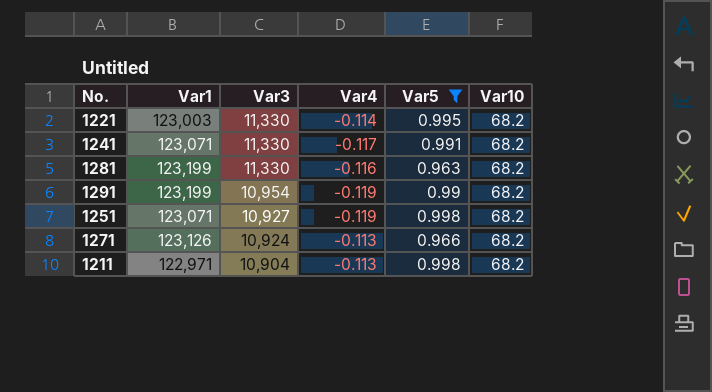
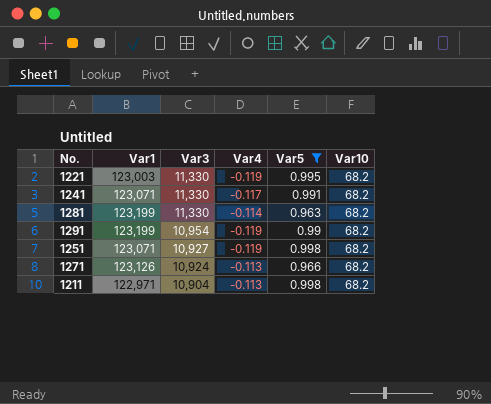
1221 | Var4: -0.114 -> -0.119
1281 | Var4: -0.116 -> -0.114

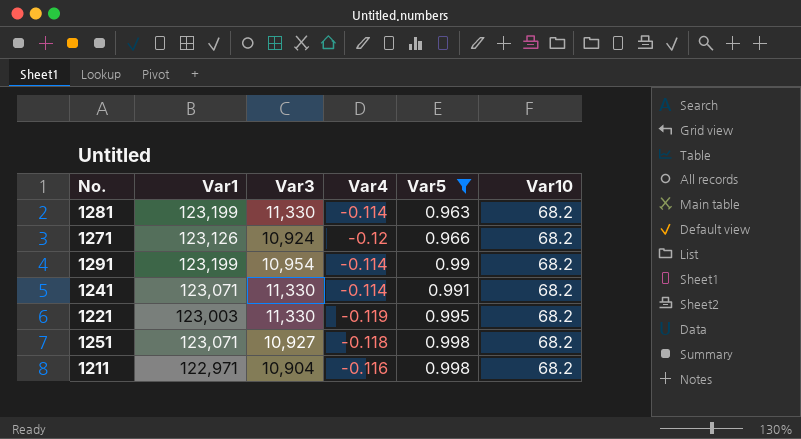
row order: Var3 descending -> Var5 ascending
1271 | Var4: -0.113 -> -0.12
1291 | Var4: -0.119 -> -0.114
1241 | Var4: -0.117 -> -0.114
1251 | Var4: -0.119 -> -0.118
1211 | Var4: -0.113 -> -0.116

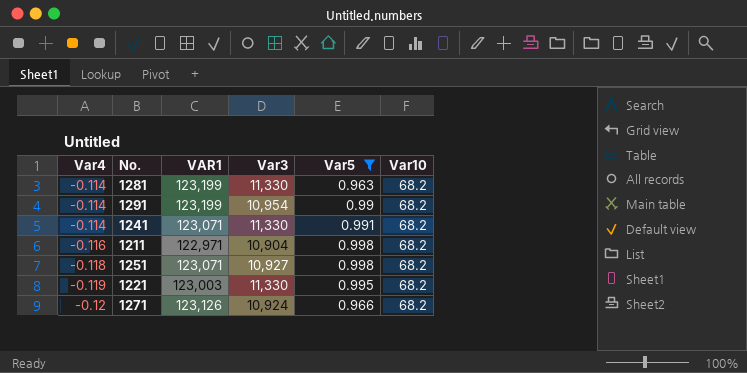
row order: Var5 ascending -> Var4 descending
column Var4 | position: 4 -> 1
column name: Var1 -> VAR1

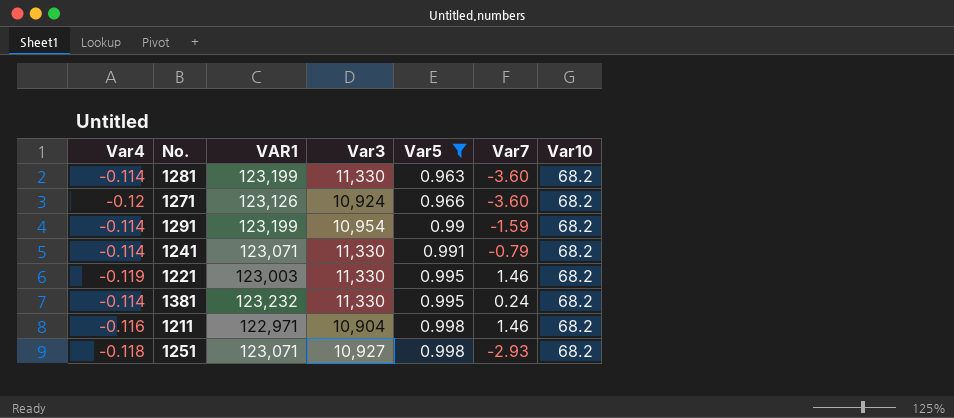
row order: Var4 descending -> Var5 ascending
column Var7 | position: none -> 6
row 1381: none -> -0.114 | 123,232 | 11,330 | 0.995 | 0.24 | 68.2

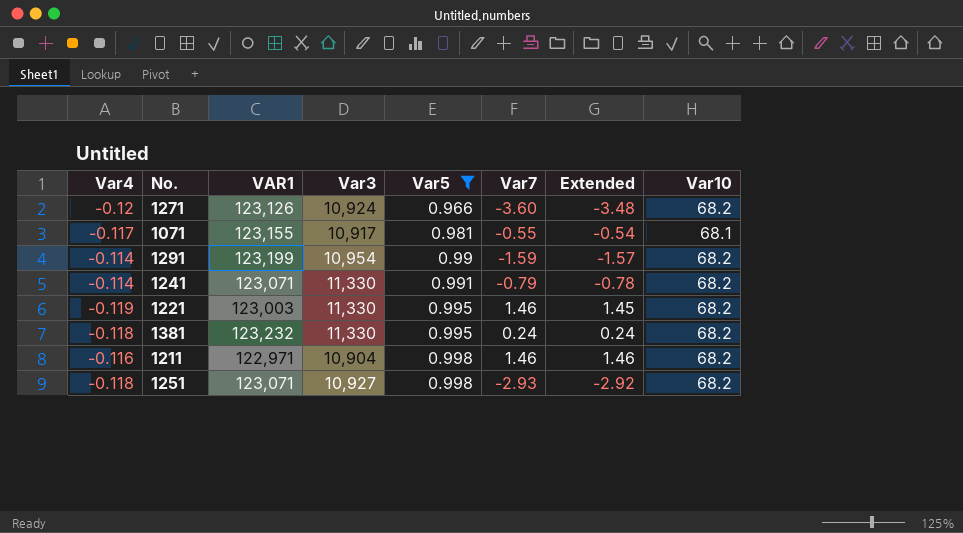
column Extended | formula: none -> [Var5] * [Var7]
row 1281: -0.114 | 123,199 | 11,330 | 0.963 | -3.60 | 68.2 -> none
row 1071: none -> -0.117 | 123,155 | 10,917 | 0.981 | -0.55 | -0.54 | 68.1
1381 | Var4: -0.114 -> -0.118

